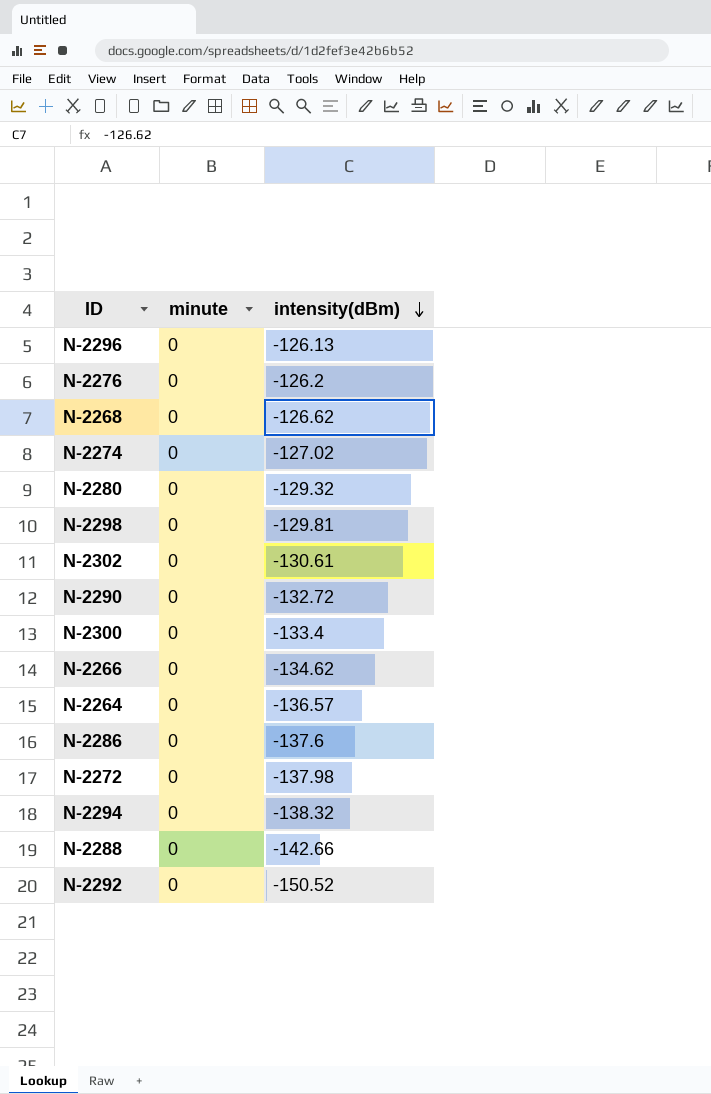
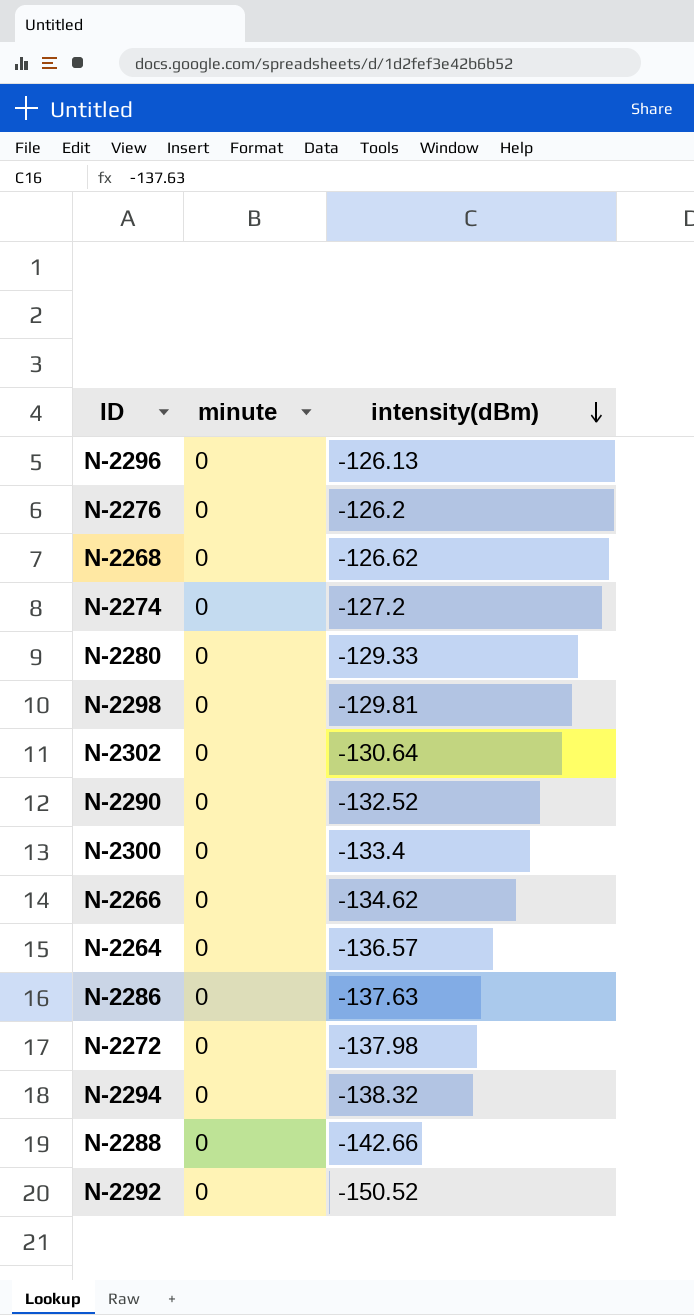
N-2274 | intensity(dBm): -127.02 -> -127.2
N-2280 | intensity(dBm): -129.32 -> -129.33
N-2302 | intensity(dBm): -130.61 -> -130.64
N-2290 | intensity(dBm): -132.72 -> -132.52
N-2286 | intensity(dBm): -137.6 -> -137.63

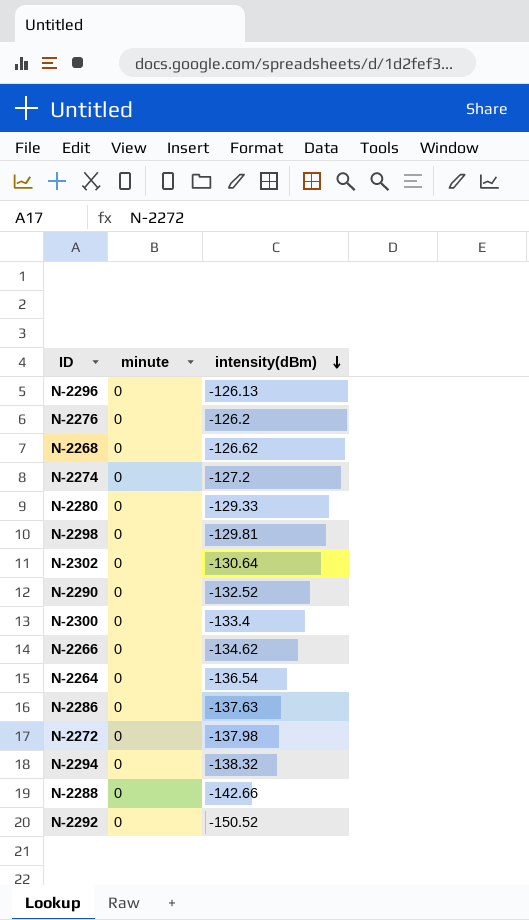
N-2264 | intensity(dBm): -136.57 -> -136.54

